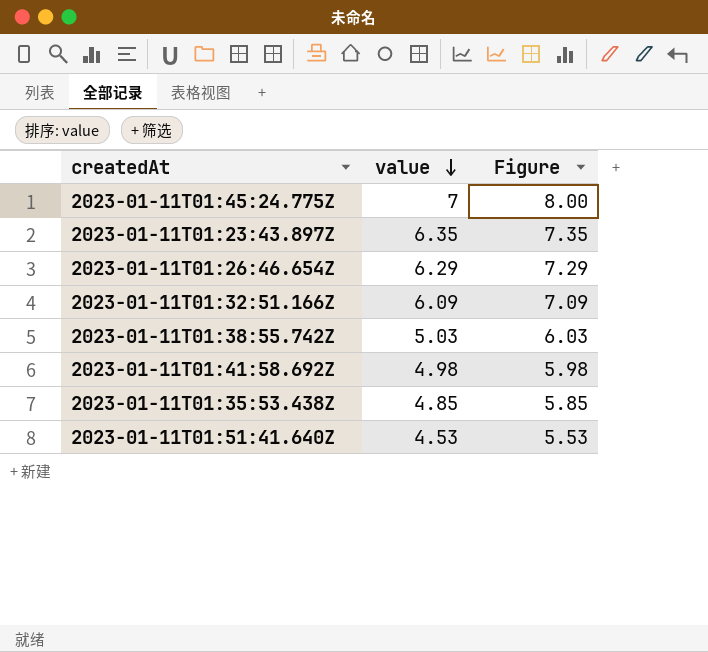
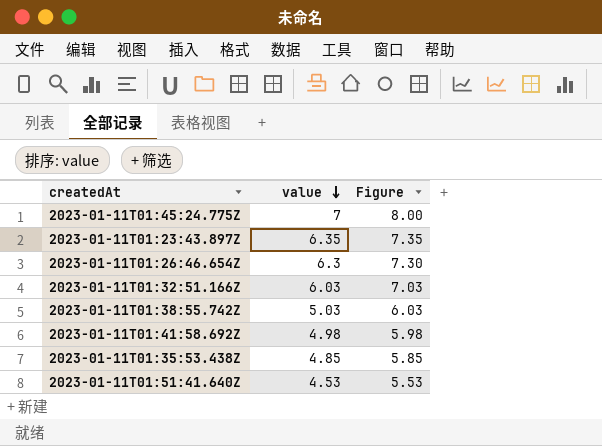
2023-01-11T01:26:46.654Z | value: 6.29 -> 6.3
2023-01-11T01:26:46.654Z | Figure: 7.29 -> 7.30
2023-01-11T01:32:51.166Z | value: 6.09 -> 6.03
2023-01-11T01:32:51.166Z | Figure: 7.09 -> 7.03

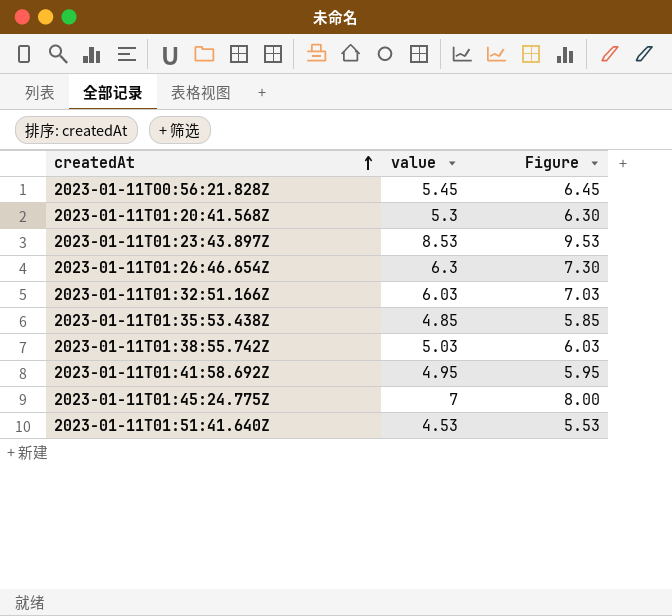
row order: value descending -> createdAt ascending
row 2023-01-11T00:56:21.828Z: none -> 5.45 | 6.45
row 2023-01-11T01:20:41.568Z: none -> 5.3 | 6.30
2023-01-11T01:23:43.897Z | value: 6.35 -> 8.53
2023-01-11T01:23:43.897Z | Figure: 7.35 -> 9.53
2023-01-11T01:41:58.692Z | value: 4.98 -> 4.95
2023-01-11T01:41:58.692Z | Figure: 5.98 -> 5.95

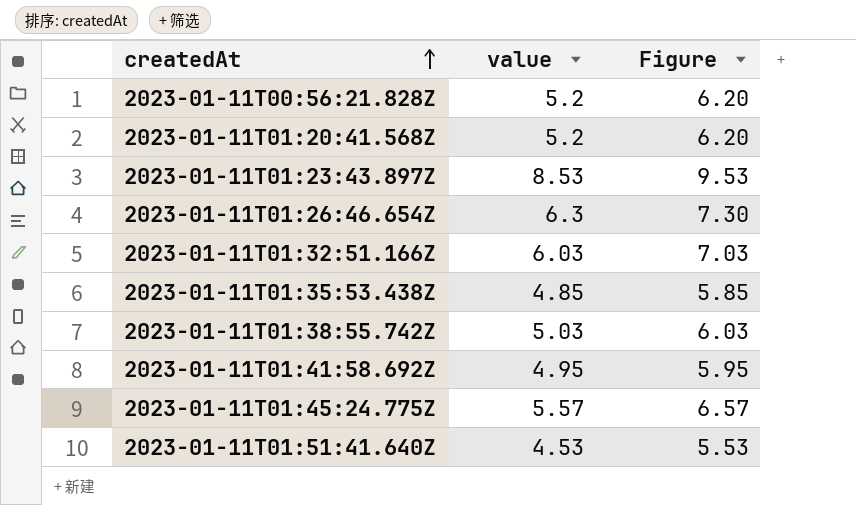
2023-01-11T00:56:21.828Z | value: 5.45 -> 5.2
2023-01-11T00:56:21.828Z | Figure: 6.45 -> 6.20
2023-01-11T01:20:41.568Z | value: 5.3 -> 5.2
2023-01-11T01:20:41.568Z | Figure: 6.30 -> 6.20
2023-01-11T01:45:24.775Z | value: 7 -> 5.57
2023-01-11T01:45:24.775Z | Figure: 8.00 -> 6.57

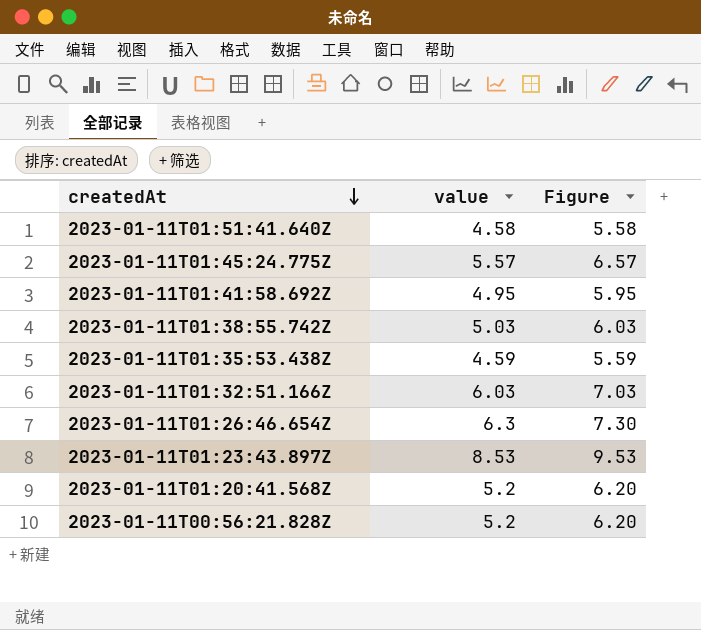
row order: createdAt ascending -> createdAt descending
2023-01-11T01:51:41.640Z | value: 4.53 -> 4.58
2023-01-11T01:51:41.640Z | Figure: 5.53 -> 5.58
2023-01-11T01:35:53.438Z | value: 4.85 -> 4.59
2023-01-11T01:35:53.438Z | Figure: 5.85 -> 5.59

